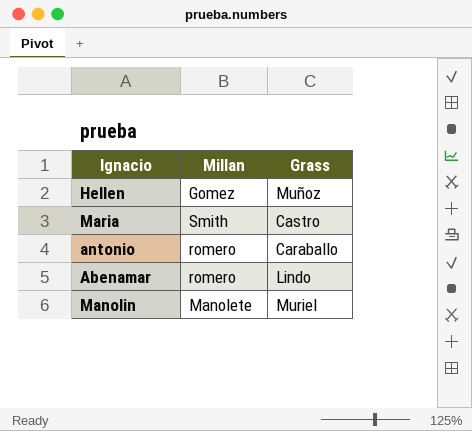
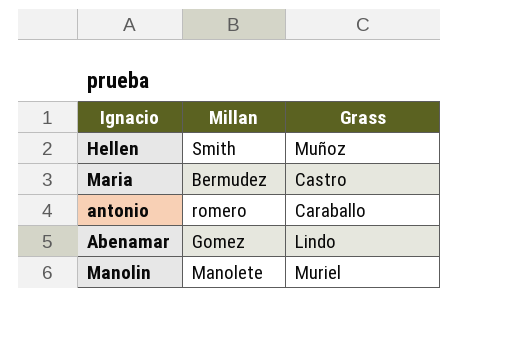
Hellen | Millan: Gomez -> Smith
Maria | Millan: Smith -> Bermudez
Abenamar | Millan: romero -> Gomez

